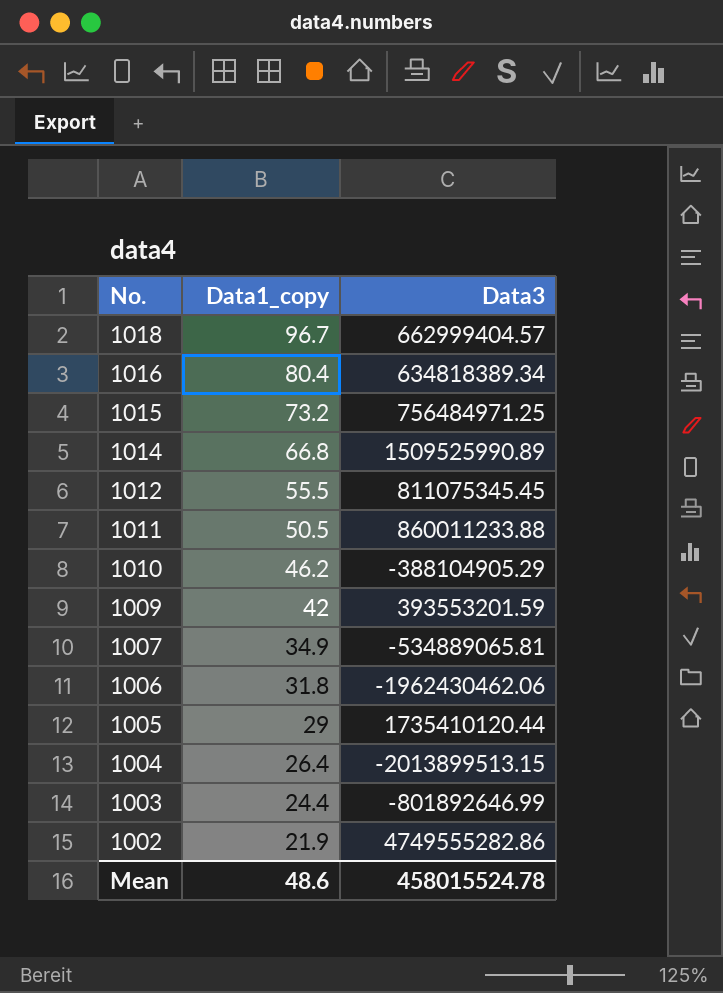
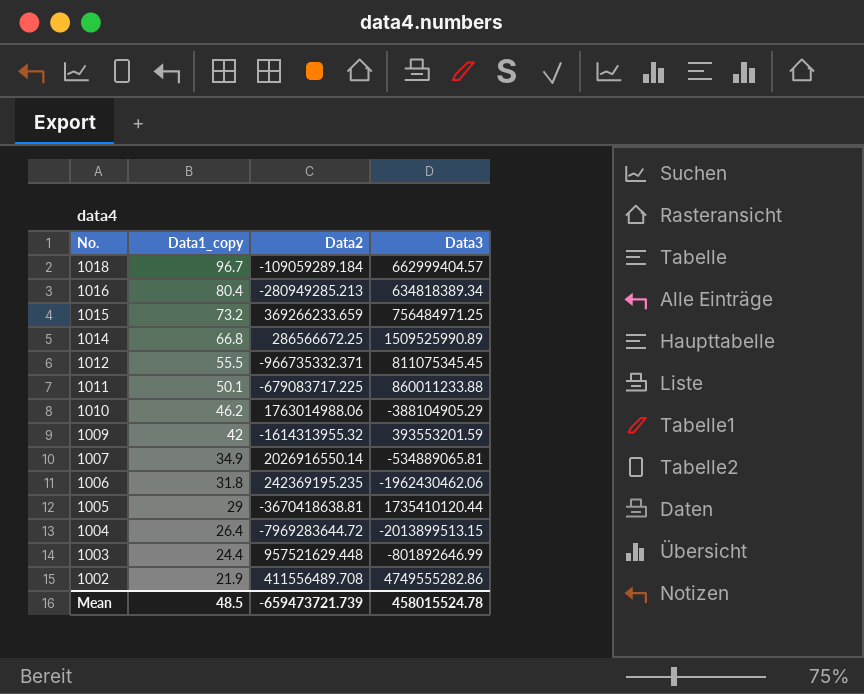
column Data2 | position: none -> 3
1011 | Data1_copy: 50.5 -> 50.1
Mean | Data1_copy: 48.6 -> 48.5

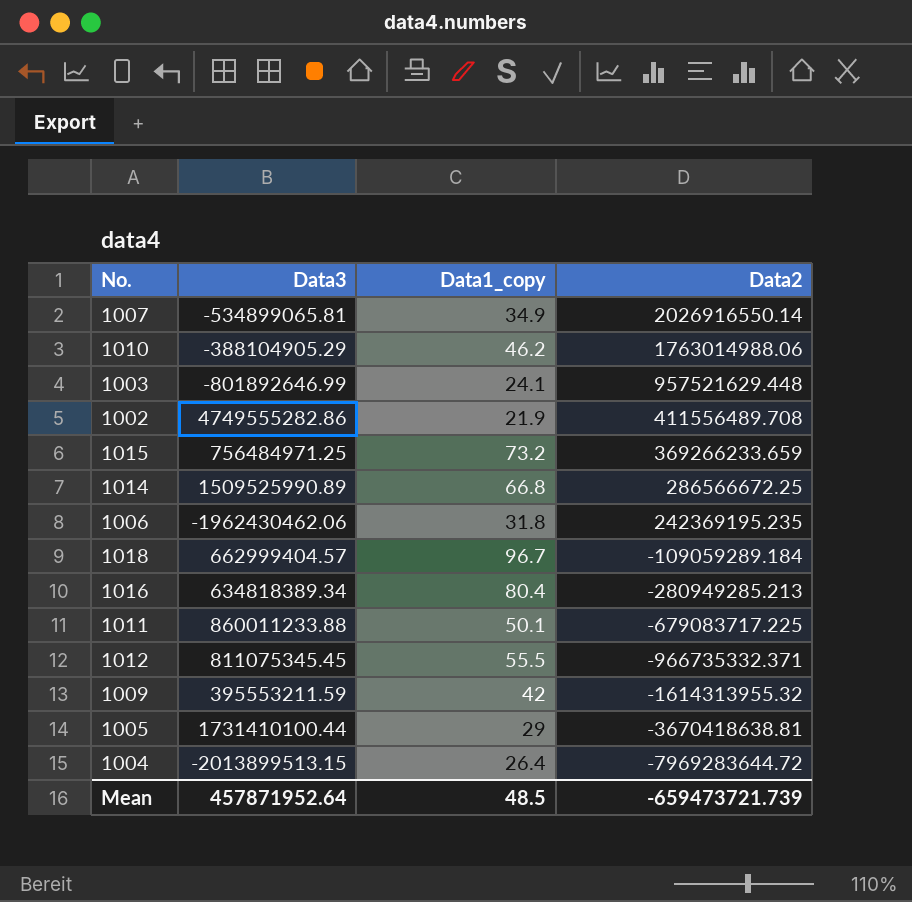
row order: No. descending -> Data2 descending
column Data3 | position: 4 -> 2
1007 | Data3: -534889065.81 -> -534899065.81
1003 | Data1_copy: 24.4 -> 24.1
1009 | Data3: 393553201.59 -> 395553211.59
1005 | Data3: 1735410120.44 -> 1731410100.44
Mean | Data3: 458015524.78 -> 457871952.64

